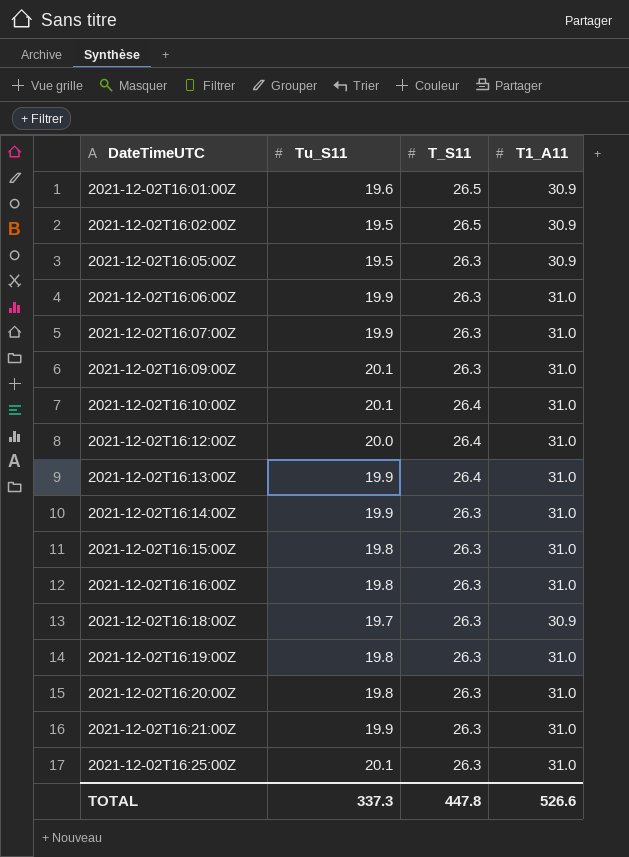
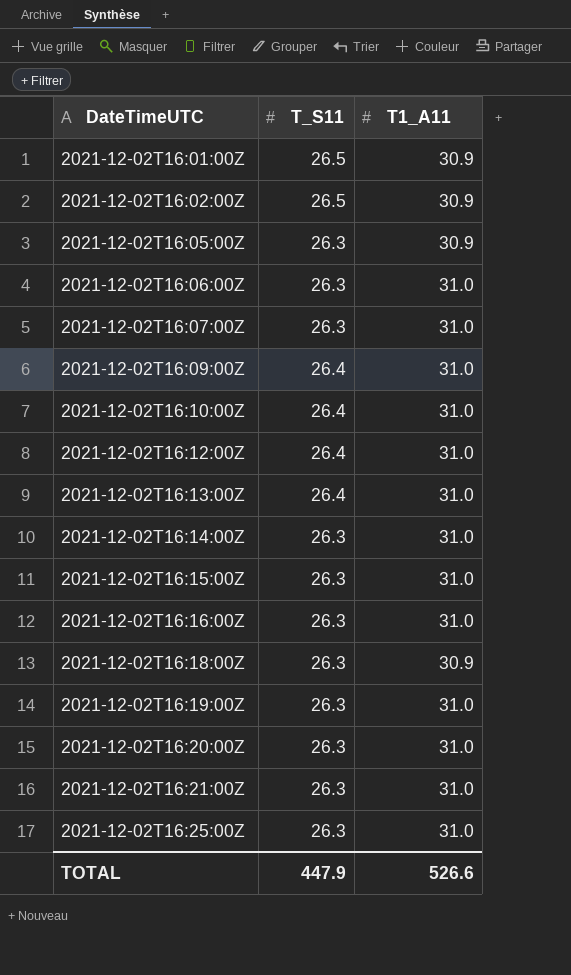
column Tu_S11 | position: 2 -> none
2021-12-02T16:09:00Z | T_S11: 26.3 -> 26.4
TOTAL | T_S11: 447.8 -> 447.9

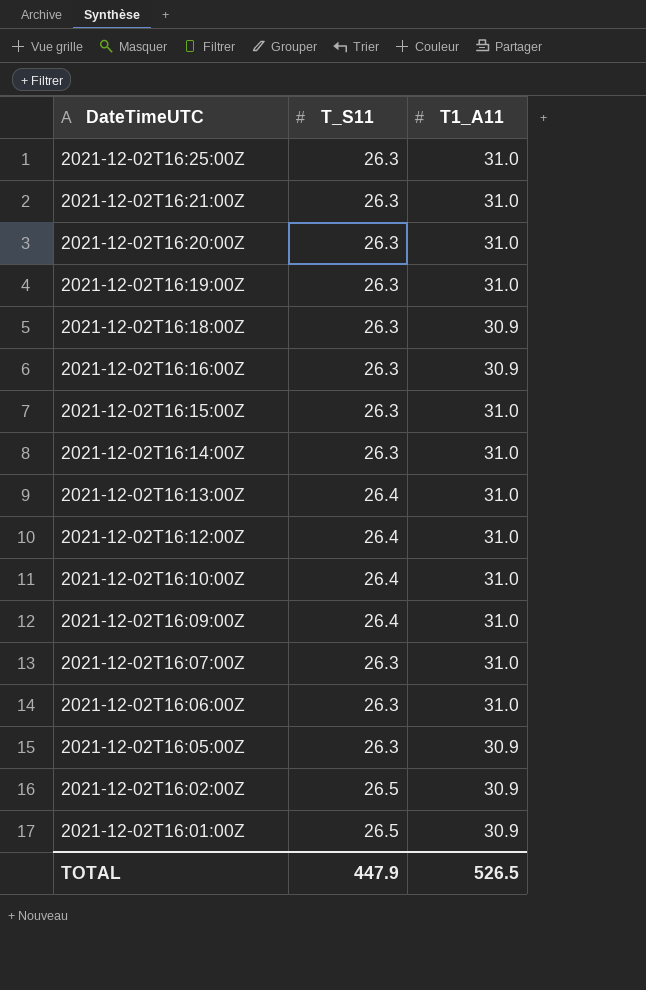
row order: DateTimeUTC ascending -> DateTimeUTC descending
2021-12-02T16:16:00Z | T1_A11: 31.0 -> 30.9
TOTAL | T1_A11: 526.6 -> 526.5

